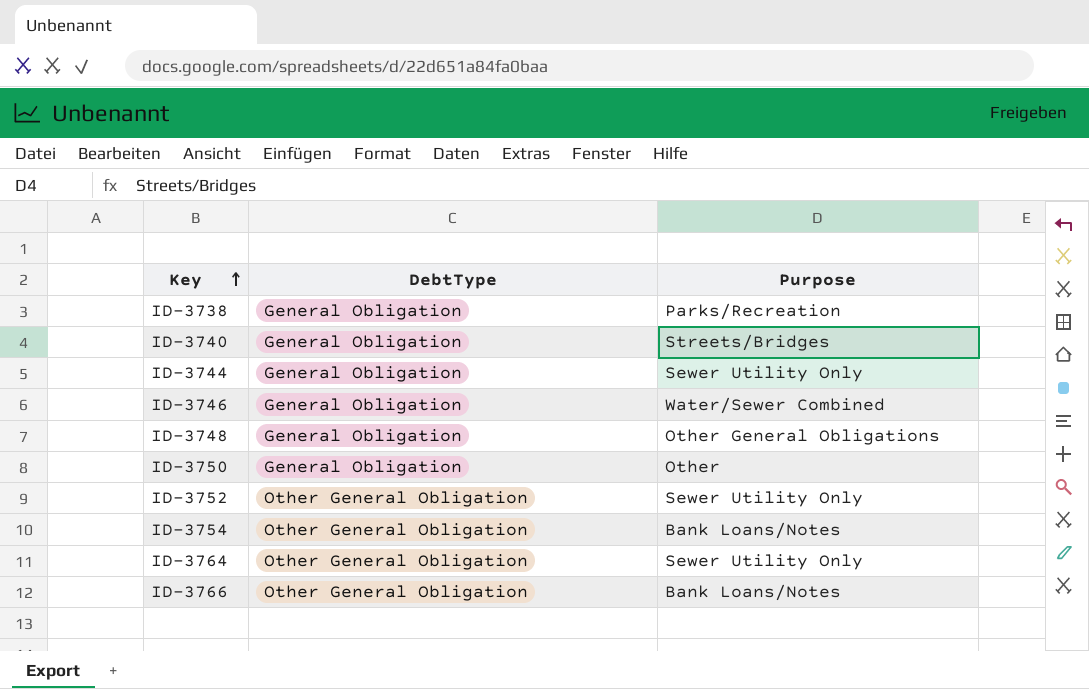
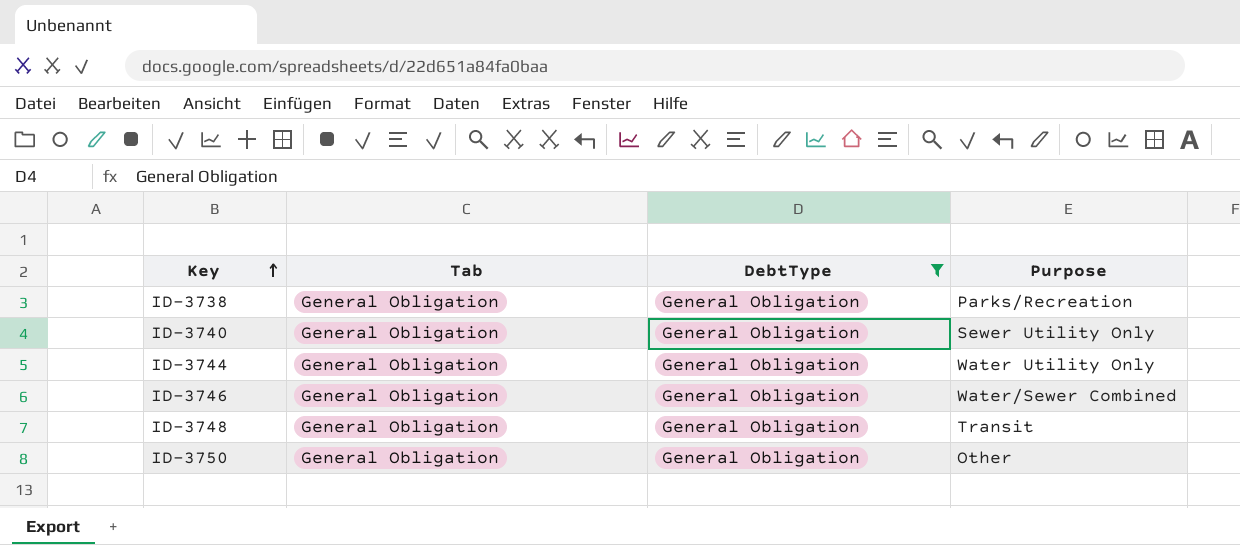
filter: none -> DebtType = General Obligation
column Tab | position: none -> 2
ID-3740 | Purpose: Streets/Bridges -> Sewer Utility Only
ID-3744 | Purpose: Sewer Utility Only -> Water Utility Only
ID-3748 | Purpose: Other General Obligations -> Transit

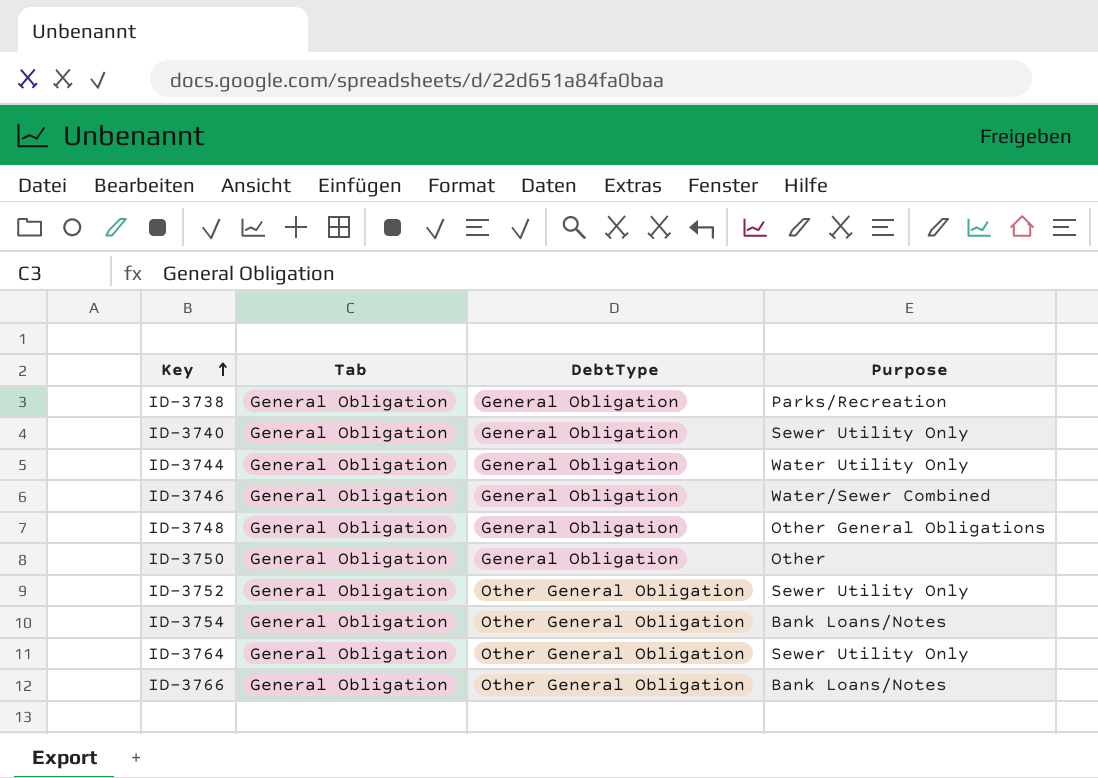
filter: DebtType = General Obligation -> none
ID-3748 | Purpose: Transit -> Other General Obligations

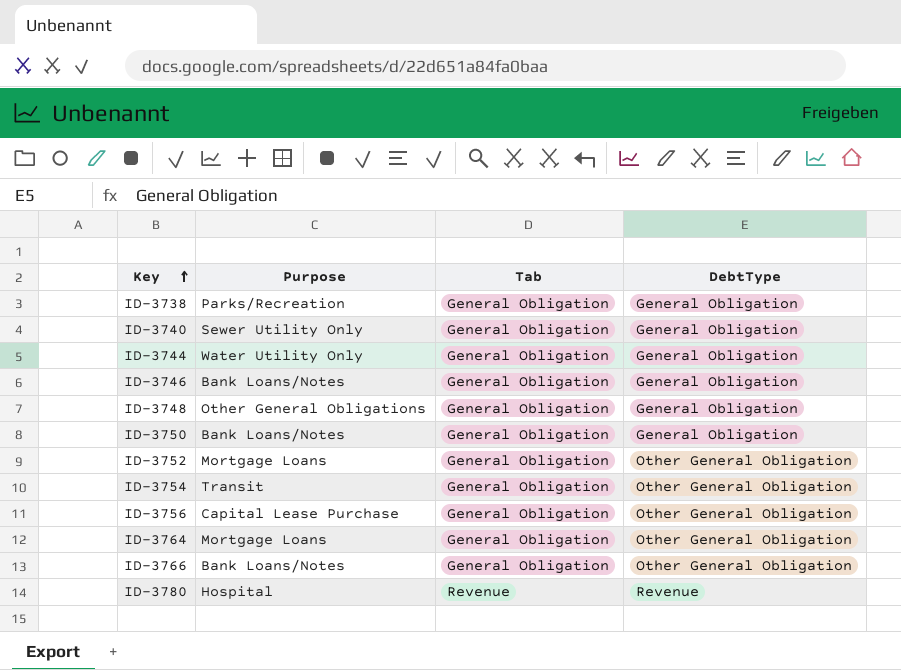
column Purpose | position: 4 -> 2
ID-3746 | Purpose: Water/Sewer Combined -> Bank Loans/Notes
ID-3750 | Purpose: Other -> Bank Loans/Notes
ID-3752 | Purpose: Sewer Utility Only -> Mortgage Loans
ID-3754 | Purpose: Bank Loans/Notes -> Transit
row ID-3756: none -> Capital Lease Purchase | General Obligation | Other General Obligation
ID-3764 | Purpose: Sewer Utility Only -> Mortgage Loans
row ID-3780: none -> Hospital | Revenue | Revenue

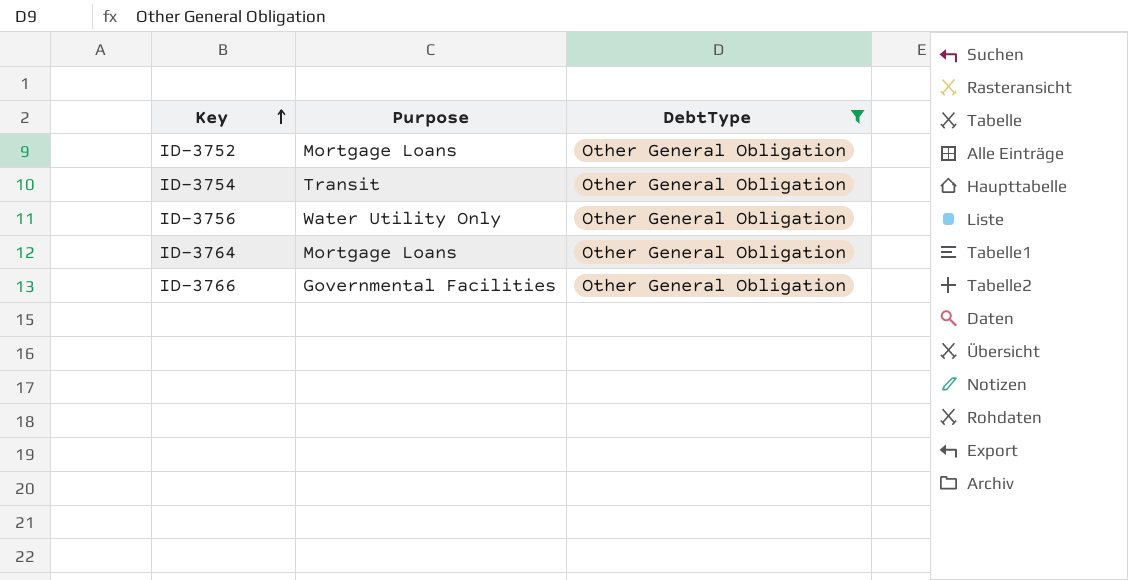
filter: none -> DebtType = Other General Obligation
column Tab | position: 3 -> none
ID-3756 | Purpose: Capital Lease Purchase -> Water Utility Only
ID-3766 | Purpose: Bank Loans/Notes -> Governmental Facilities

